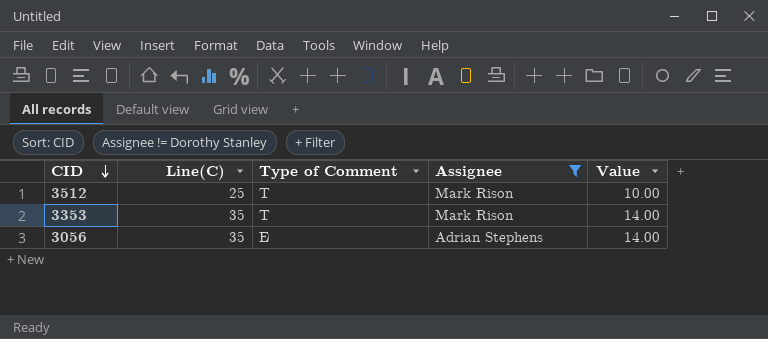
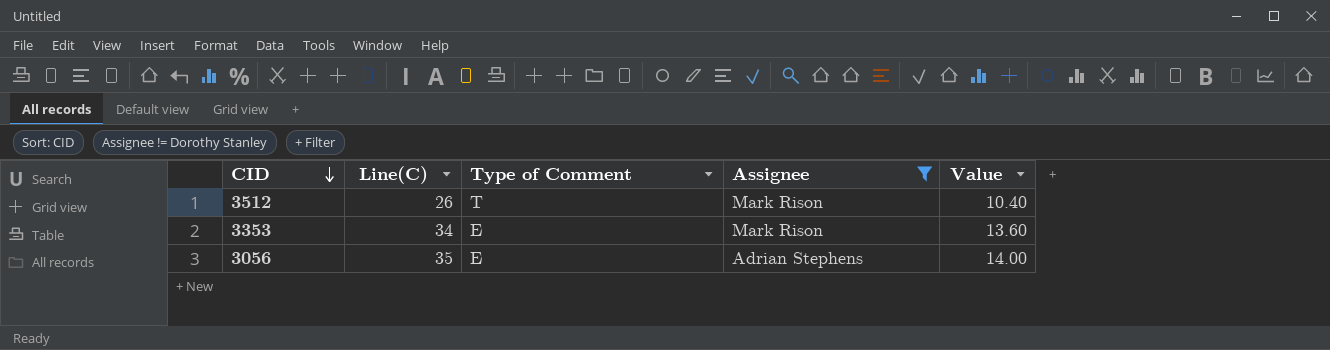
3512 | Line(C): 25 -> 26
3512 | Value: 10.00 -> 10.40
3353 | Line(C): 35 -> 34
3353 | Type of Comment: T -> E
3353 | Value: 14.00 -> 13.60

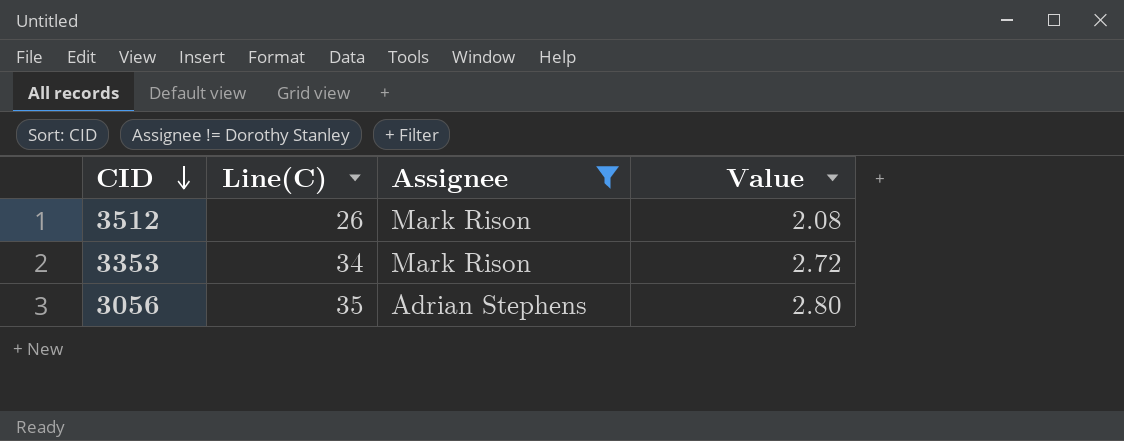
column Type of Comment | position: 3 -> none
column Value | formula: [Line(C)] * 0.4 -> [Line(C)] * 0.08

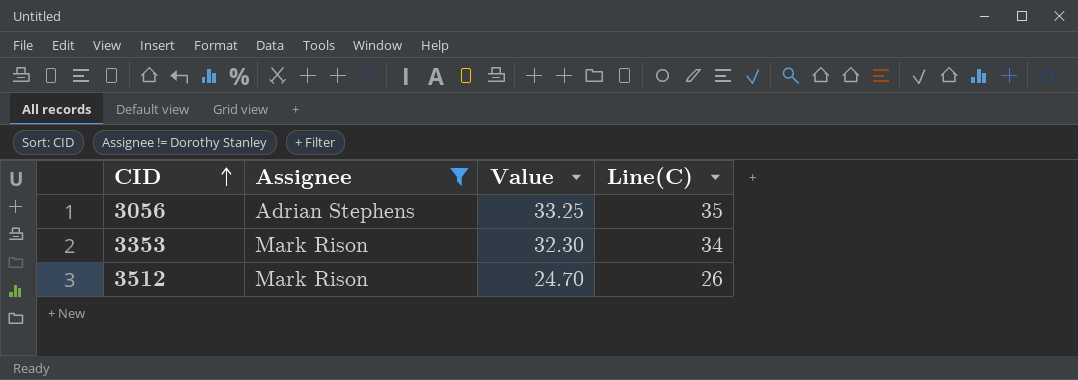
row order: CID descending -> CID ascending
column Value | formula: [Line(C)] * 0.08 -> [Line(C)] * 0.95
column Line(C) | position: 2 -> 4

